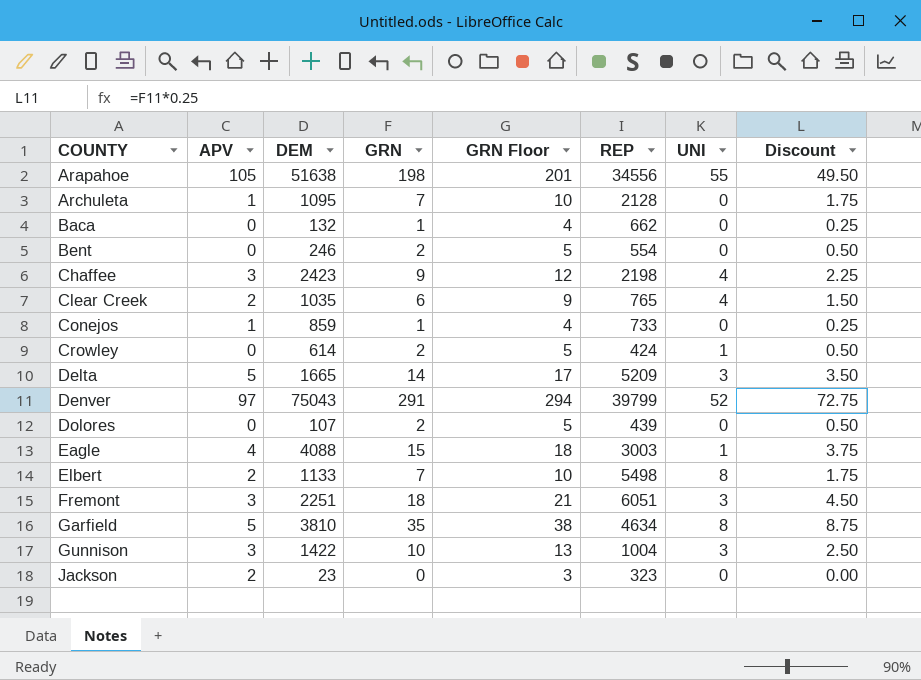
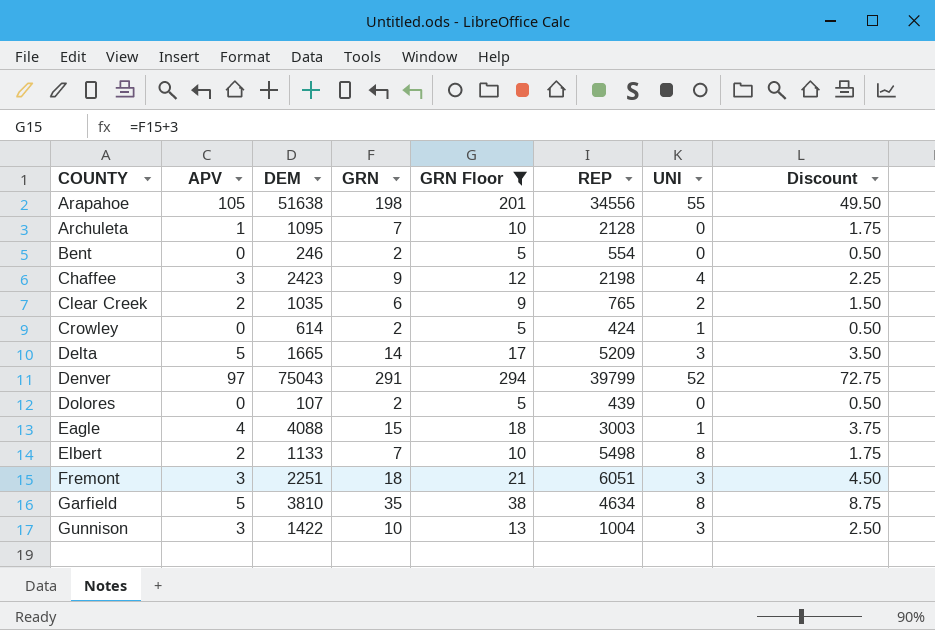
filter: none -> GRN Floor >= 5
Clear Creek | UNI: 4 -> 2

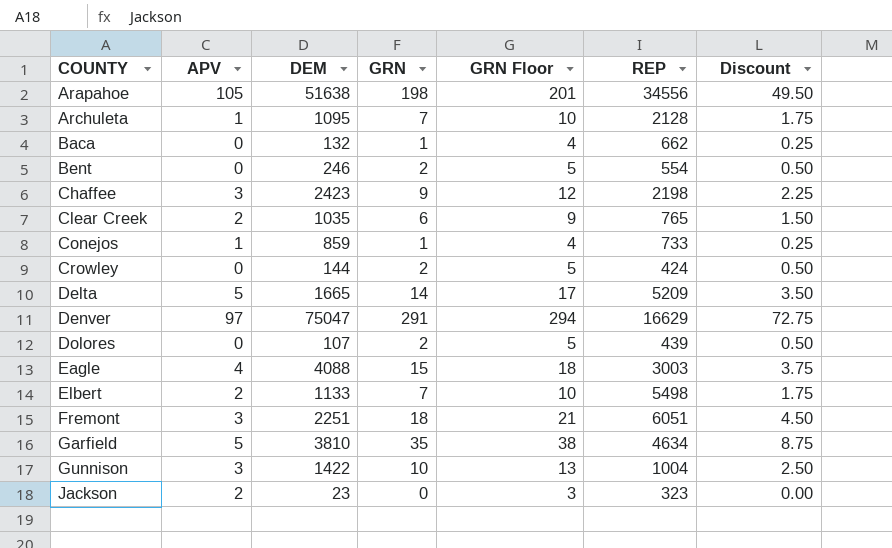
filter: GRN Floor >= 5 -> none
column UNI | position: 7 -> none
Crowley | DEM: 614 -> 144
Denver | DEM: 75043 -> 75047
Denver | REP: 39799 -> 16629

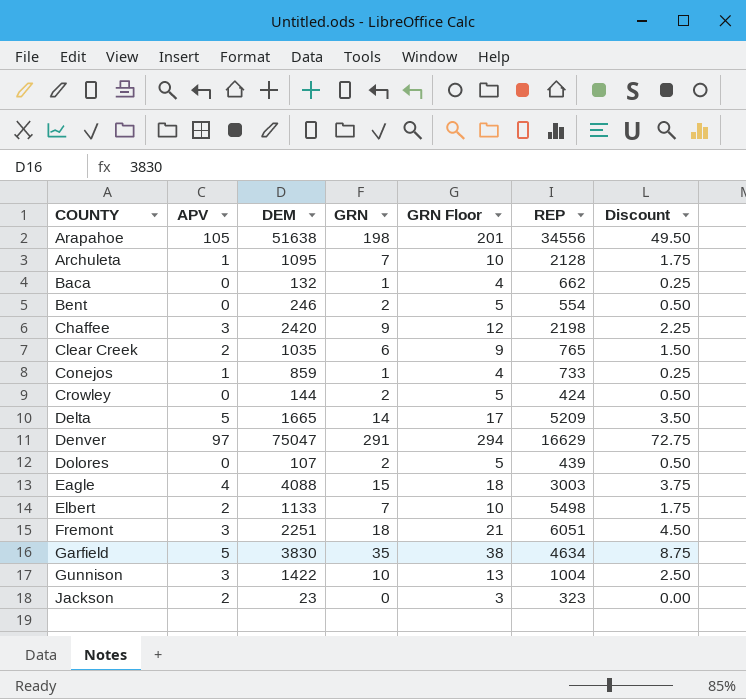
Chaffee | DEM: 2423 -> 2420
Garfield | DEM: 3810 -> 3830

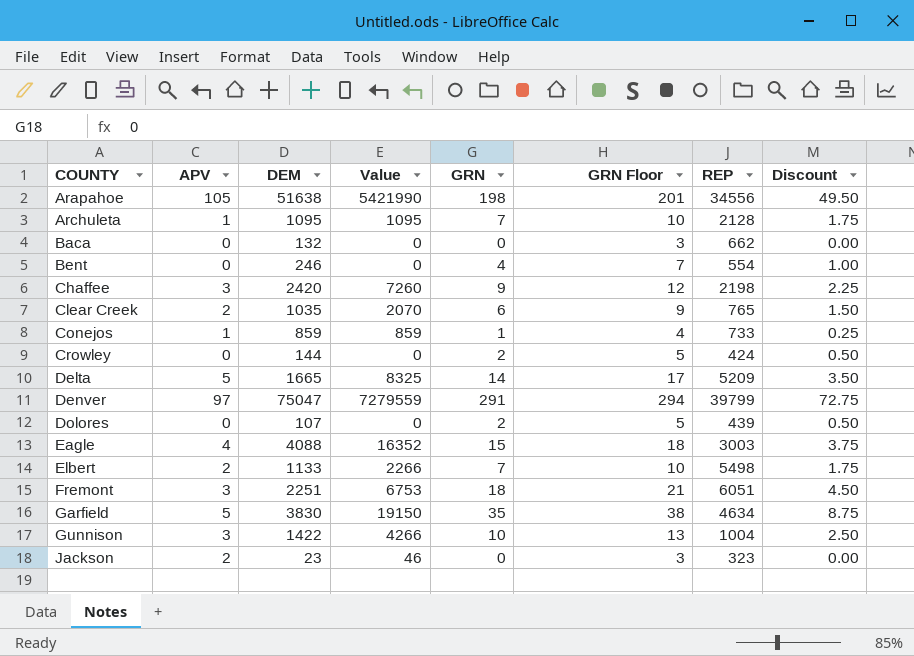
column Value | formula: none -> [APV] * [DEM]
Baca | GRN: 1 -> 0
Baca | GRN Floor: 4 -> 3
Baca | Discount: 0.25 -> 0.00
Bent | GRN: 2 -> 4
Bent | GRN Floor: 5 -> 7
Bent | Discount: 0.50 -> 1.00
Denver | REP: 16629 -> 39799

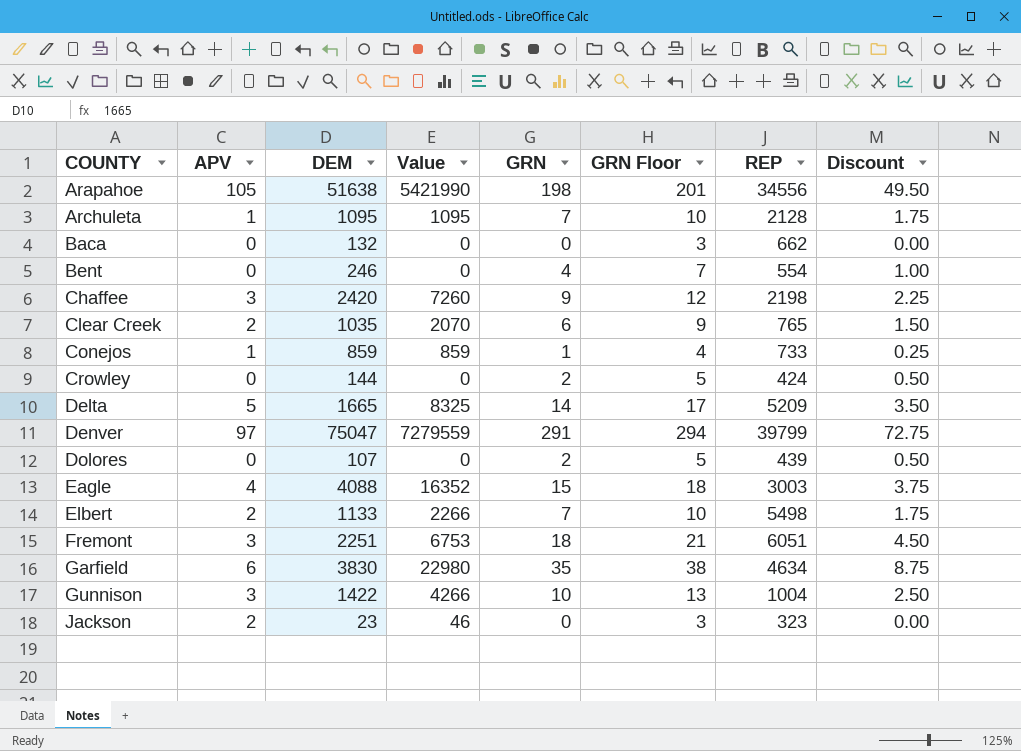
Garfield | APV: 5 -> 6
Garfield | Value: 19150 -> 22980

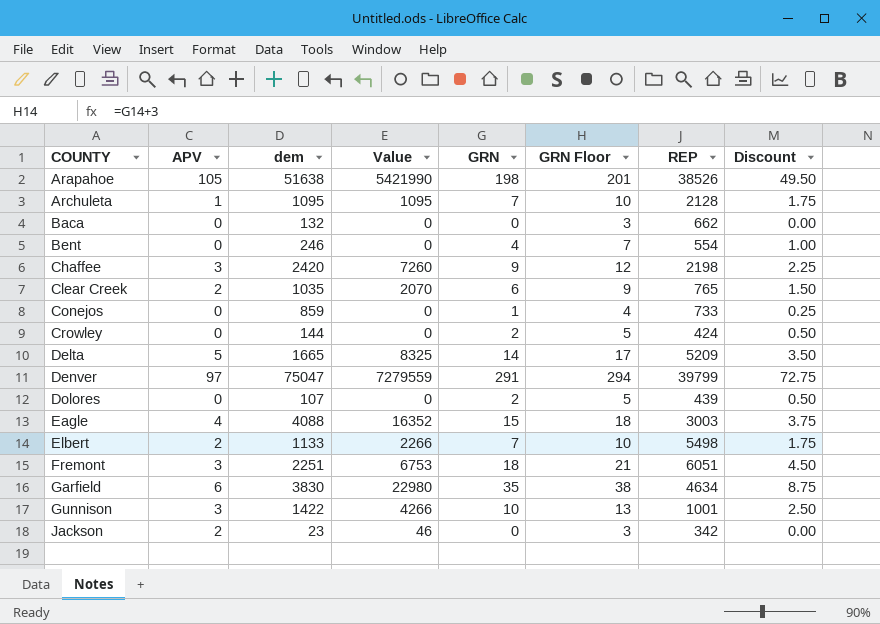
column name: DEM -> dem
Arapahoe | REP: 34556 -> 38526
Conejos | APV: 1 -> 0
Conejos | Value: 859 -> 0
Gunnison | REP: 1004 -> 1001
Jackson | REP: 323 -> 342

